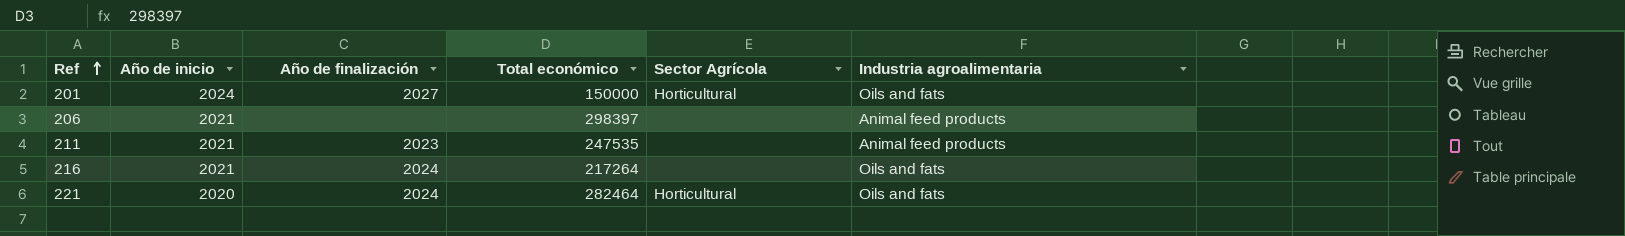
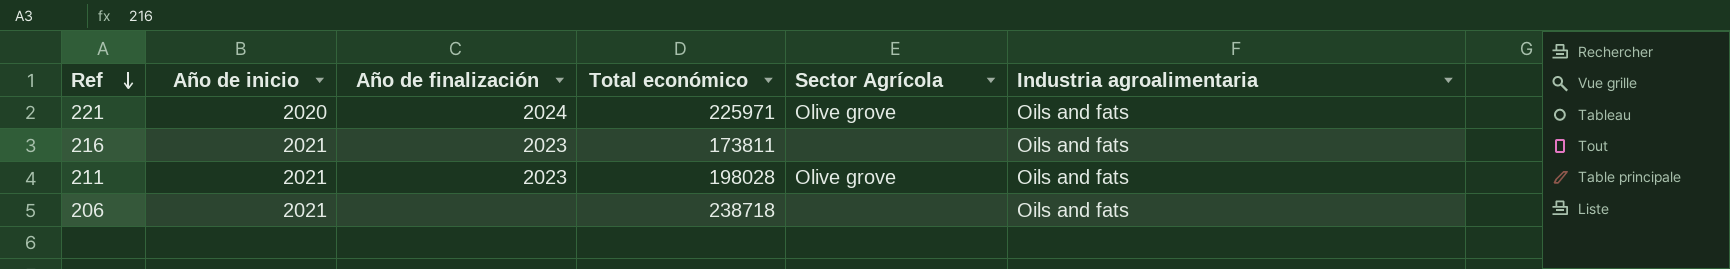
row order: Ref ascending -> Ref descending
row 201: 2024 | 2027 | 150000 | Horticultural | Oils and fats -> none
221 | Total económico: 282464 -> 225971
221 | Sector Agrícola: Horticultural -> Olive grove
216 | Año de finalización: 2024 -> 2023
216 | Total económico: 217264 -> 173811
211 | Total económico: 247535 -> 198028
211 | Sector Agrícola: none -> Olive grove
211 | Industria agroalimentaria: Animal feed products -> Oils and fats
206 | Total económico: 298397 -> 238718
206 | Industria agroalimentaria: Animal feed products -> Oils and fats

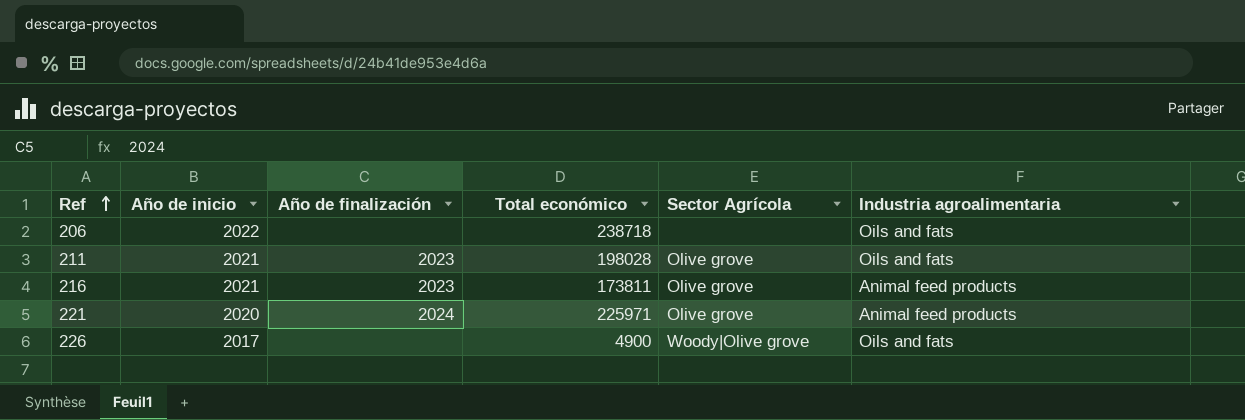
row order: Ref descending -> Ref ascending
206 | Año de inicio: 2021 -> 2022
216 | Sector Agrícola: none -> Olive grove
216 | Industria agroalimentaria: Oils and fats -> Animal feed products
221 | Industria agroalimentaria: Oils and fats -> Animal feed products
row 226: none -> 2017 | none | 4900 | Woody|Olive grove | Oils and fats

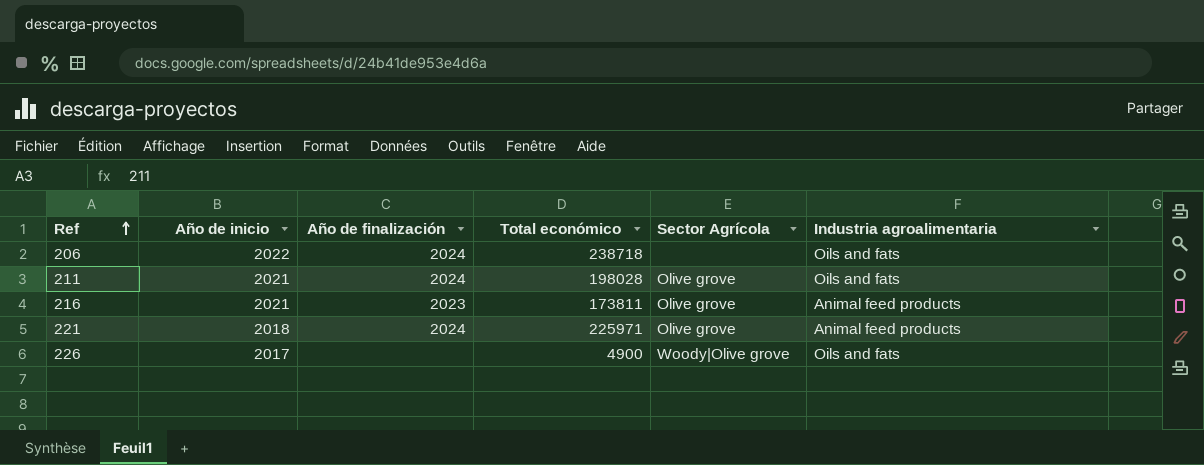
206 | Año de finalización: none -> 2024
211 | Año de finalización: 2023 -> 2024
221 | Año de inicio: 2020 -> 2018

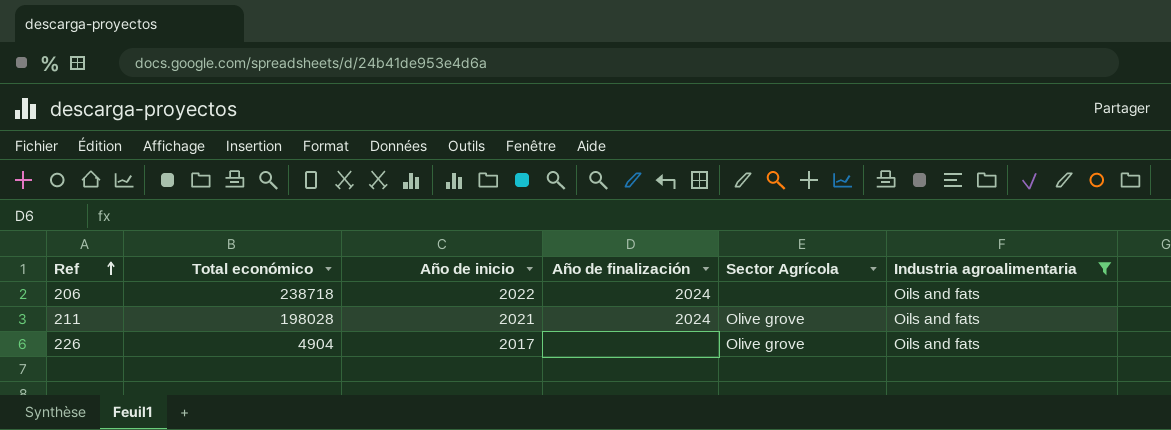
filter: none -> Industria agroalimentaria = Oils and fats
column Total económico | position: 4 -> 2
226 | Total económico: 4900 -> 4904
226 | Sector Agrícola: Woody|Olive grove -> Olive grove

